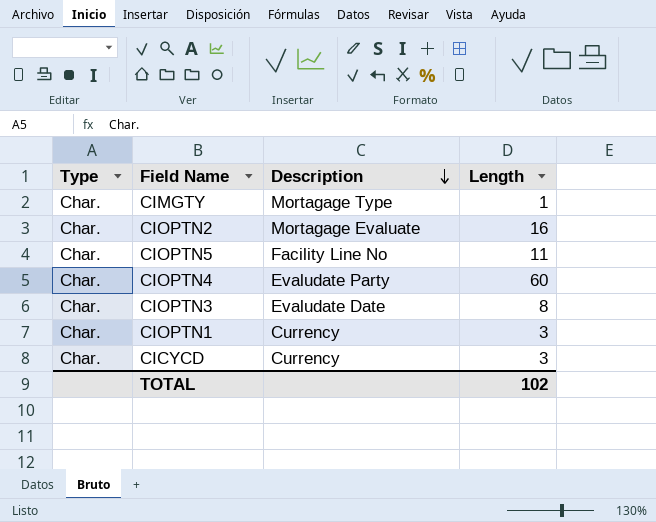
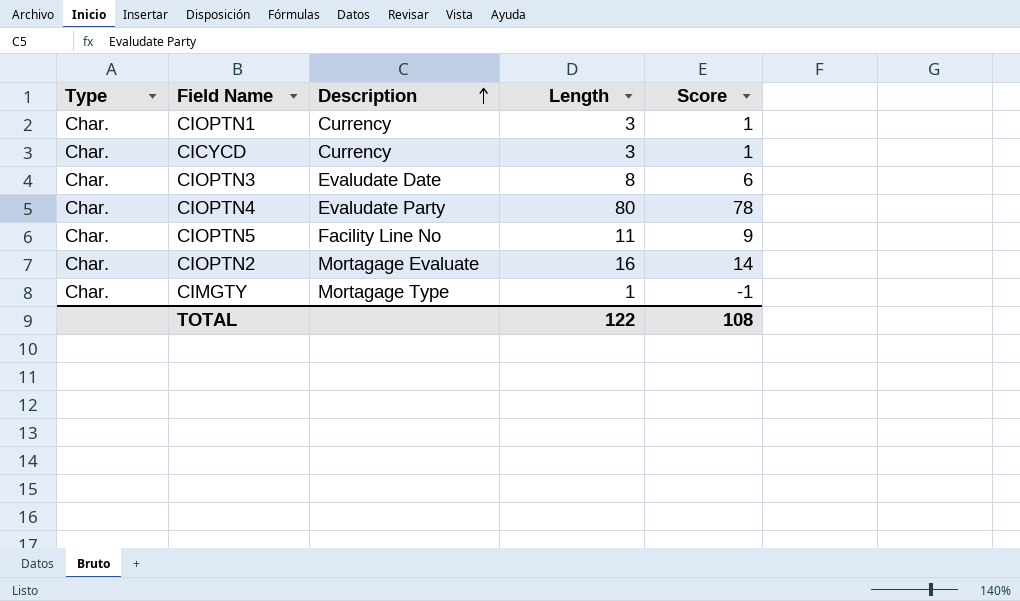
row order: Description descending -> Description ascending
column Score | formula: none -> [Length] - 2
CIOPTN4 | Length: 60 -> 80
TOTAL | Length: 102 -> 122

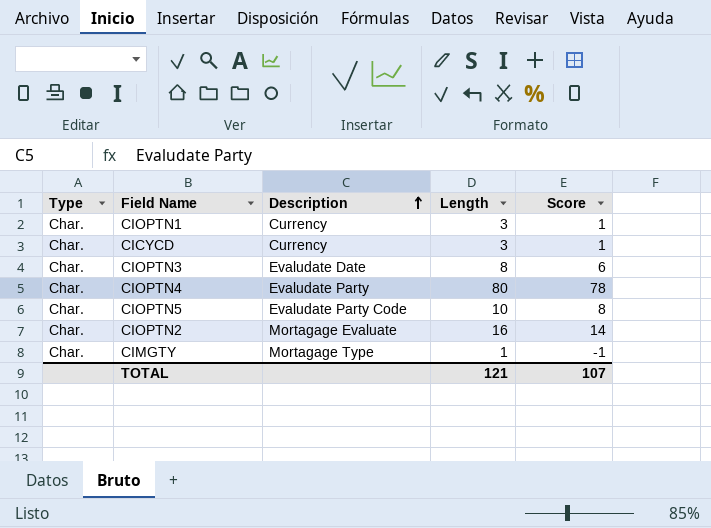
CIOPTN5 | Description: Facility Line No -> Evaludate Party Code
CIOPTN5 | Length: 11 -> 10
CIOPTN5 | Score: 9 -> 8
TOTAL | Length: 122 -> 121
TOTAL | Score: 108 -> 107

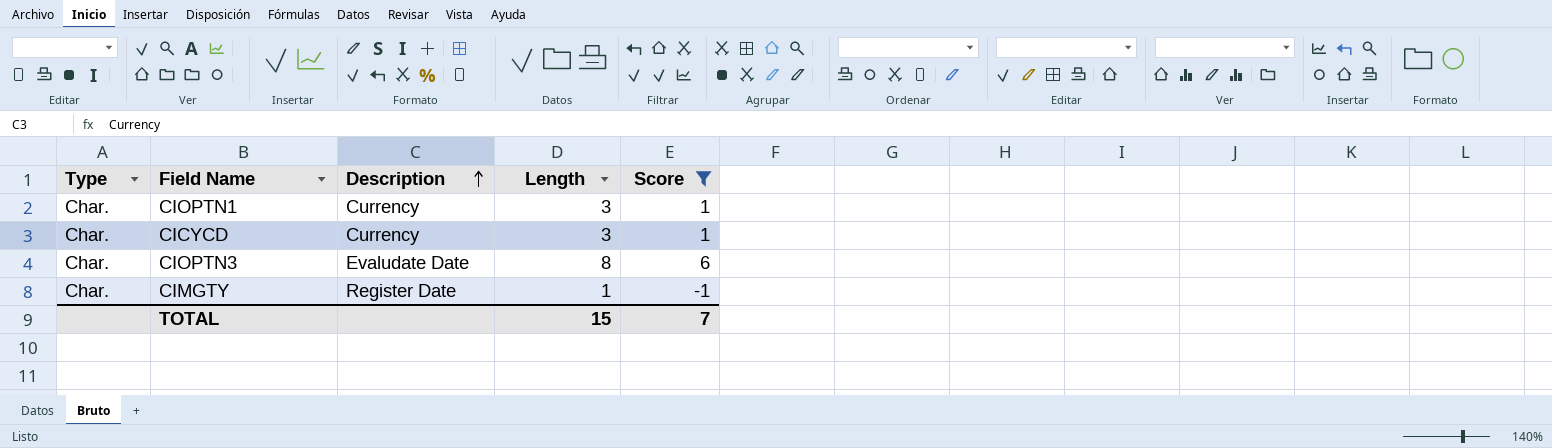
filter: none -> Score <= 6
CIMGTY | Description: Mortagage Type -> Register Date
TOTAL | Length: 121 -> 15
TOTAL | Score: 107 -> 7

